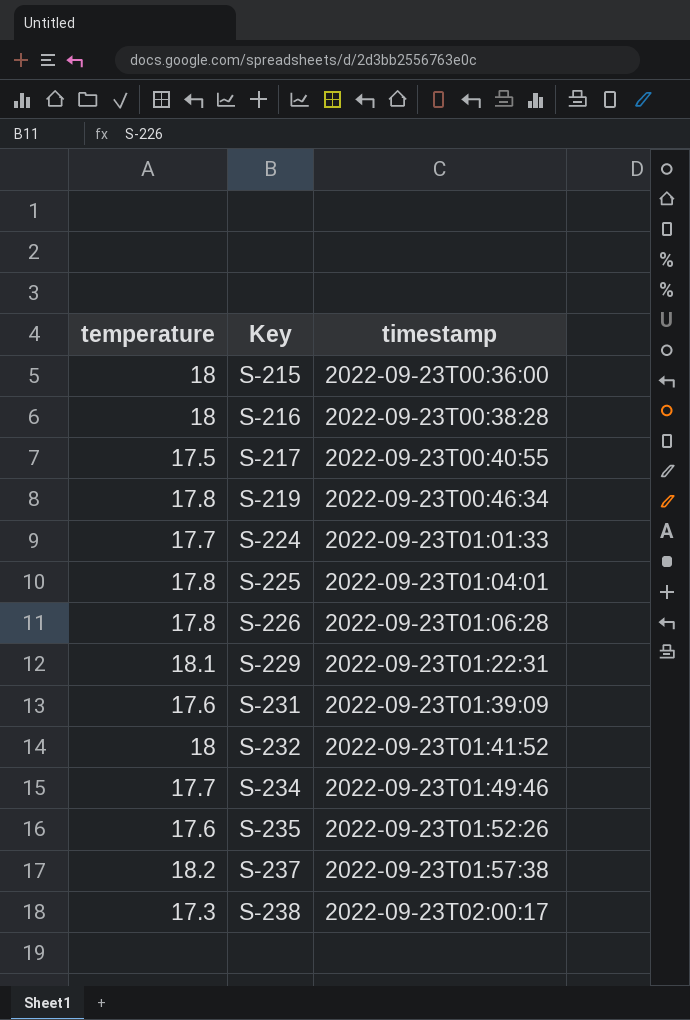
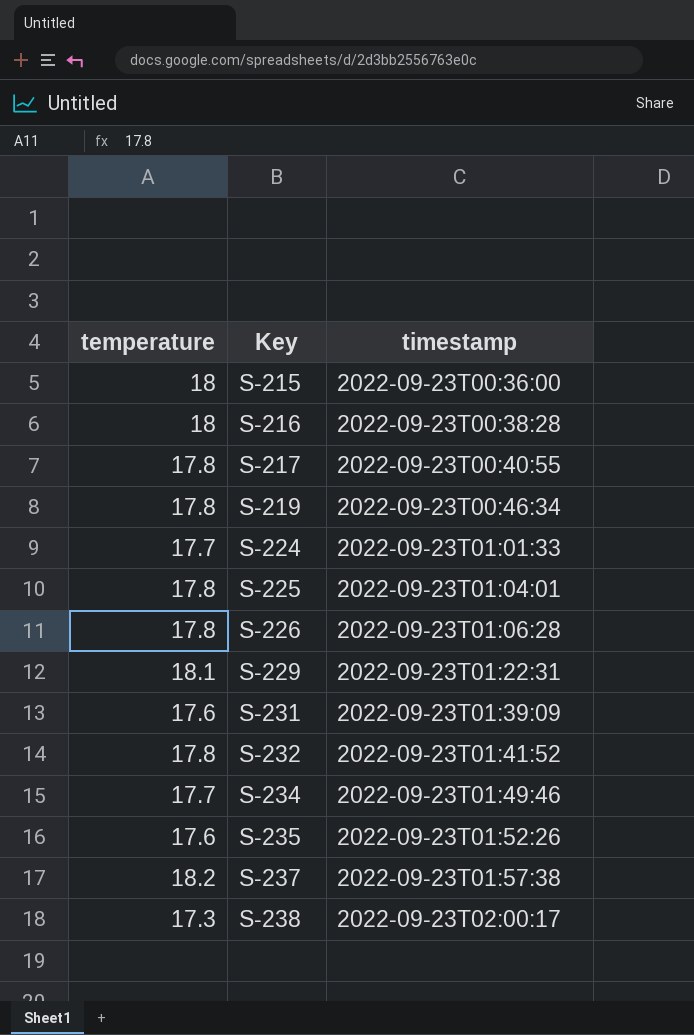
S-217 | temperature: 17.5 -> 17.8
S-232 | temperature: 18 -> 17.8

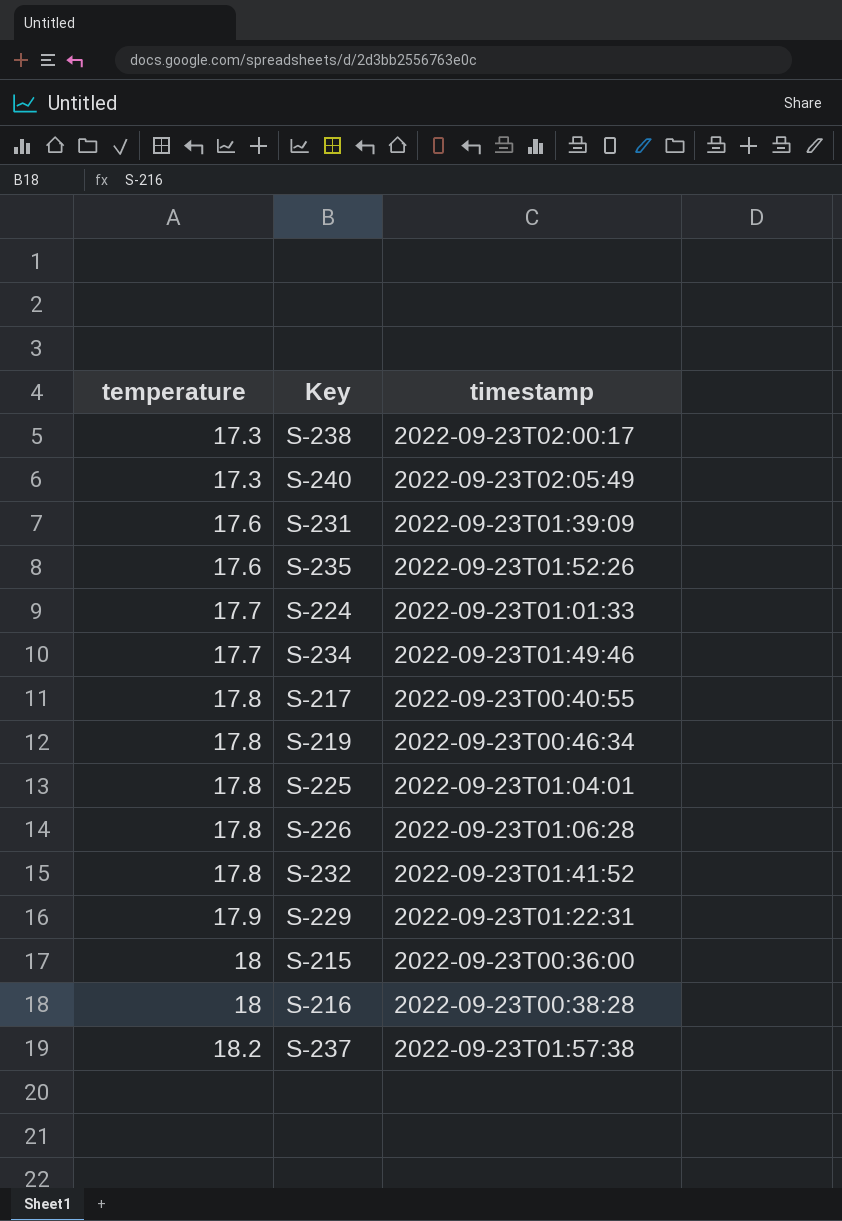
row order: Key ascending -> temperature ascending
row S-240: none -> 17.3 | 2022-09-23T02:05:49
S-229 | temperature: 18.1 -> 17.9

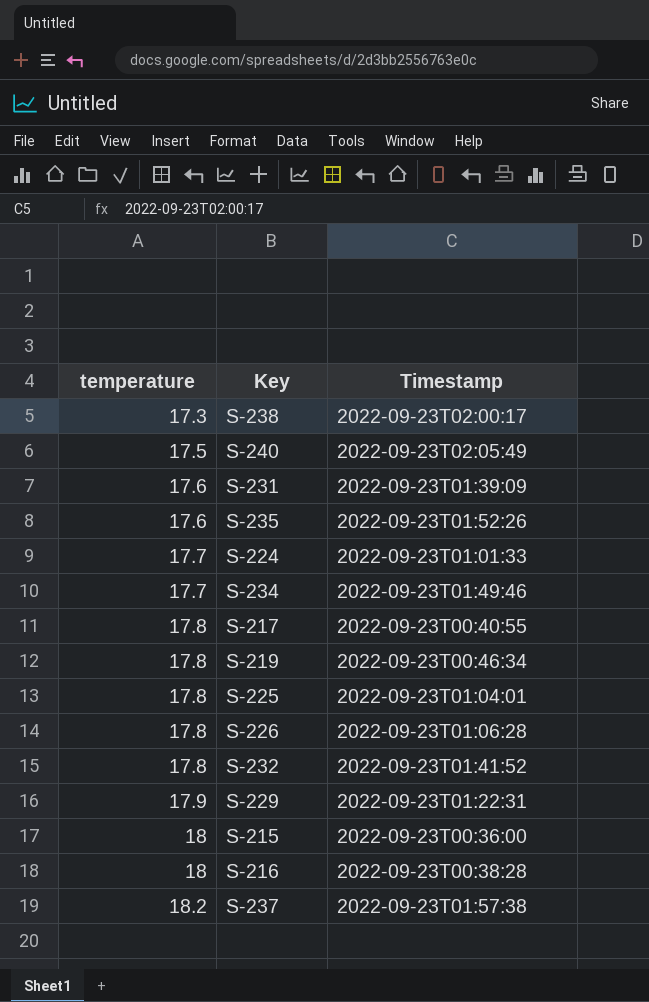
column name: timestamp -> Timestamp
S-240 | temperature: 17.3 -> 17.5

